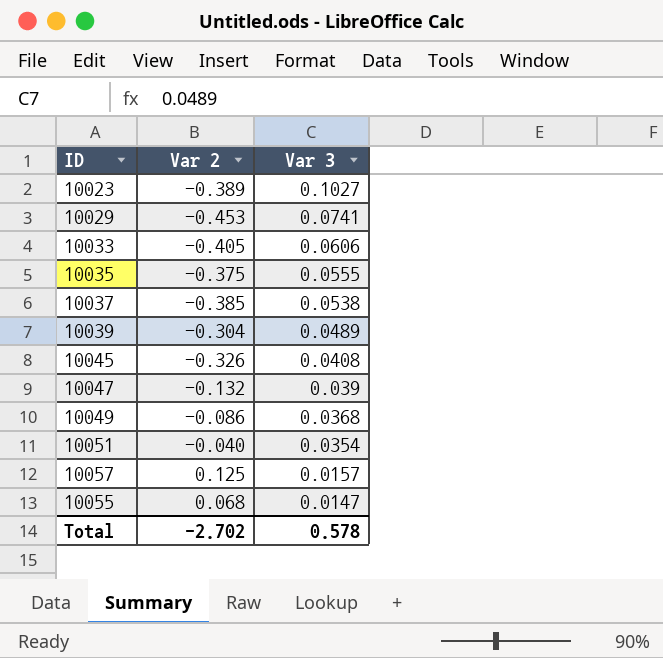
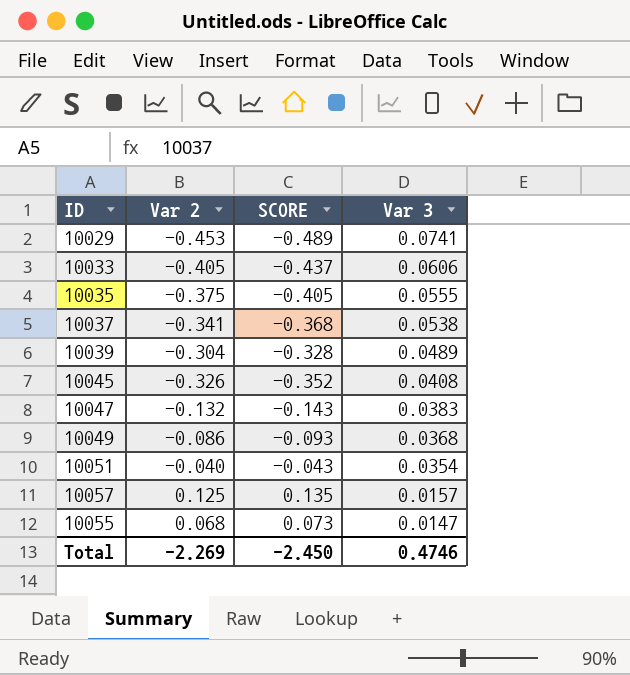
column SCORE | formula: none -> [Var 2] * 1.08
row 10023: -0.389 | 0.1027 -> none
10037 | Var 2: -0.385 -> -0.341
10047 | Var 3: 0.039 -> 0.0383
Total | Var 2: -2.702 -> -2.269
Total | Var 3: 0.578 -> 0.4746

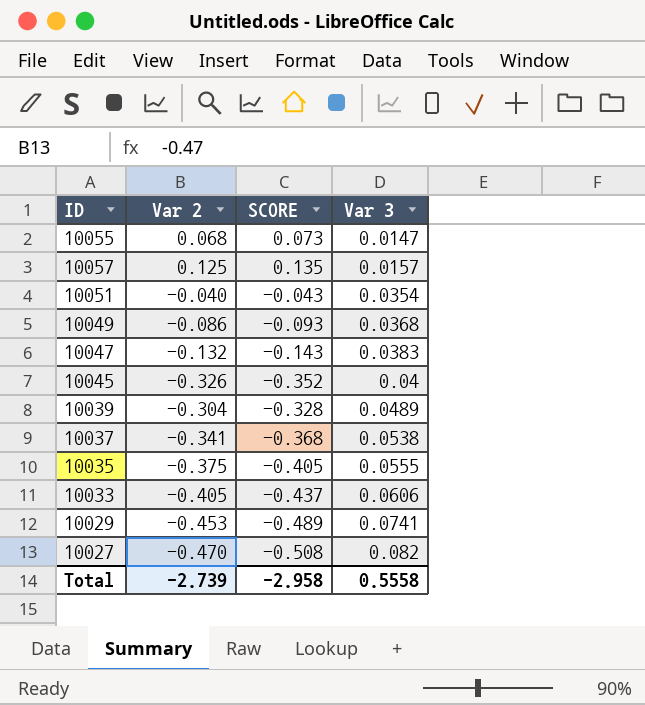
row order: Var 3 descending -> Var 3 ascending
10045 | Var 3: 0.0408 -> 0.04
row 10027: none -> -0.470 | -0.508 | 0.082
Total | Var 2: -2.269 -> -2.739
Total | SCORE: -2.450 -> -2.958
Total | Var 3: 0.4746 -> 0.5558

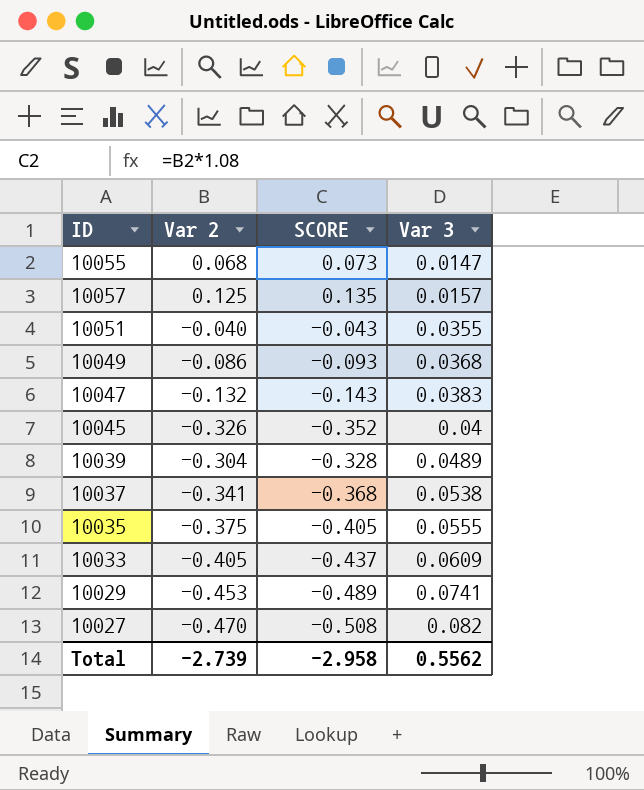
10051 | Var 3: 0.0354 -> 0.0355
10033 | Var 3: 0.0606 -> 0.0609
Total | Var 3: 0.5558 -> 0.5562

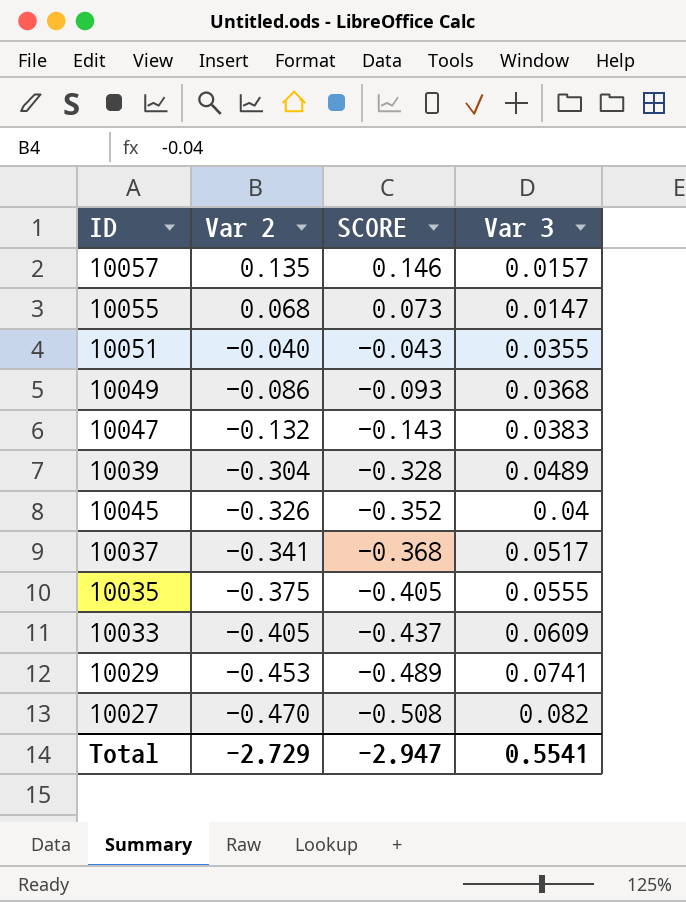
row order: Var 3 ascending -> Var 2 descending
10057 | Var 2: 0.125 -> 0.135
10057 | SCORE: 0.135 -> 0.146
10037 | Var 3: 0.0538 -> 0.0517
Total | Var 2: -2.739 -> -2.729
Total | SCORE: -2.958 -> -2.947
Total | Var 3: 0.5562 -> 0.5541

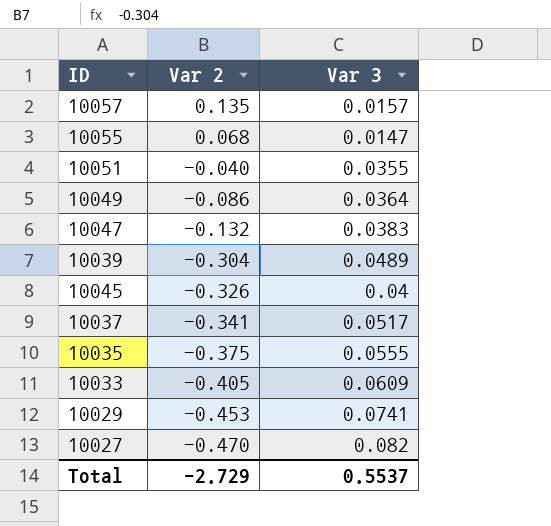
column SCORE | formula: [Var 2] * 1.08 -> none
10049 | Var 3: 0.0368 -> 0.0364
Total | Var 3: 0.5541 -> 0.5537

